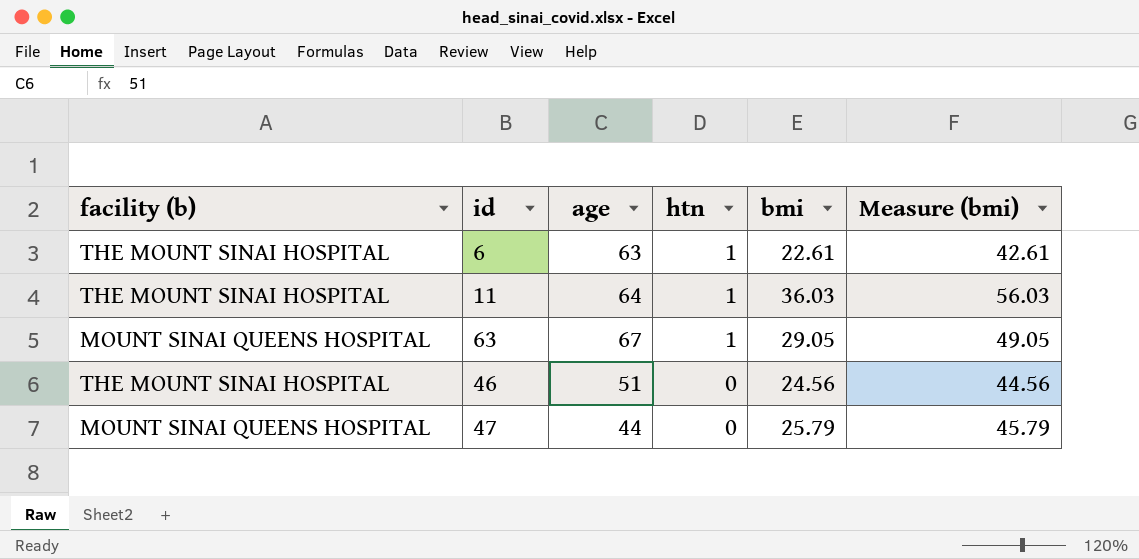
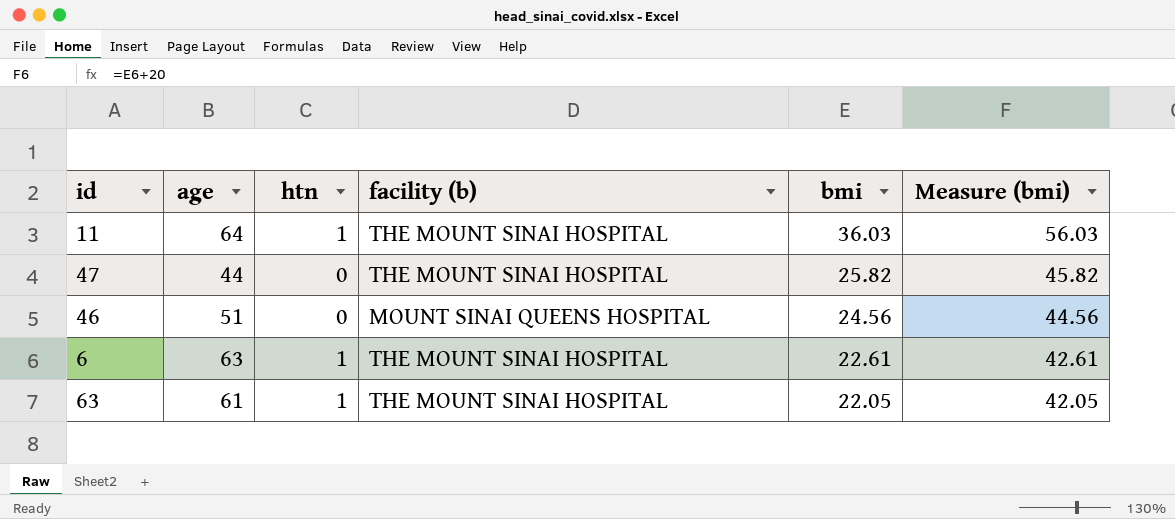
row order: htn descending -> bmi descending
column facility (b) | position: 1 -> 4
47 | facility (b): MOUNT SINAI QUEENS HOSPITAL -> THE MOUNT SINAI HOSPITAL
47 | bmi: 25.79 -> 25.82
47 | Measure (bmi): 45.79 -> 45.82
46 | facility (b): THE MOUNT SINAI HOSPITAL -> MOUNT SINAI QUEENS HOSPITAL
63 | age: 67 -> 61
63 | facility (b): MOUNT SINAI QUEENS HOSPITAL -> THE MOUNT SINAI HOSPITAL
63 | bmi: 29.05 -> 22.05
63 | Measure (bmi): 49.05 -> 42.05

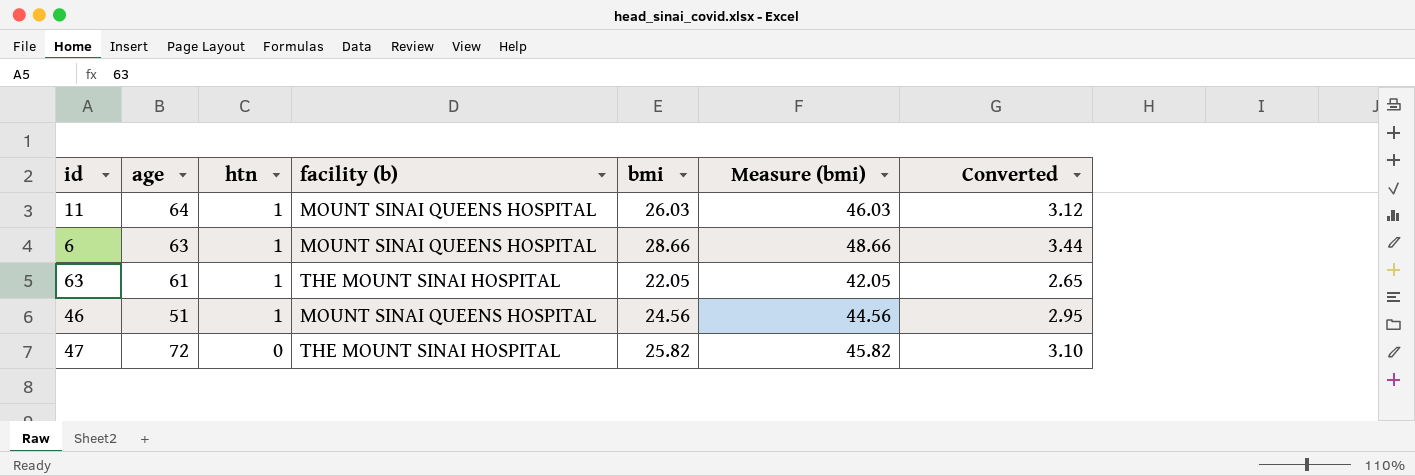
row order: bmi descending -> htn descending
column Converted | formula: none -> [bmi] * 0.12
11 | facility (b): THE MOUNT SINAI HOSPITAL -> MOUNT SINAI QUEENS HOSPITAL
11 | bmi: 36.03 -> 26.03
11 | Measure (bmi): 56.03 -> 46.03
6 | facility (b): THE MOUNT SINAI HOSPITAL -> MOUNT SINAI QUEENS HOSPITAL
6 | bmi: 22.61 -> 28.66
6 | Measure (bmi): 42.61 -> 48.66
46 | htn: 0 -> 1
47 | age: 44 -> 72

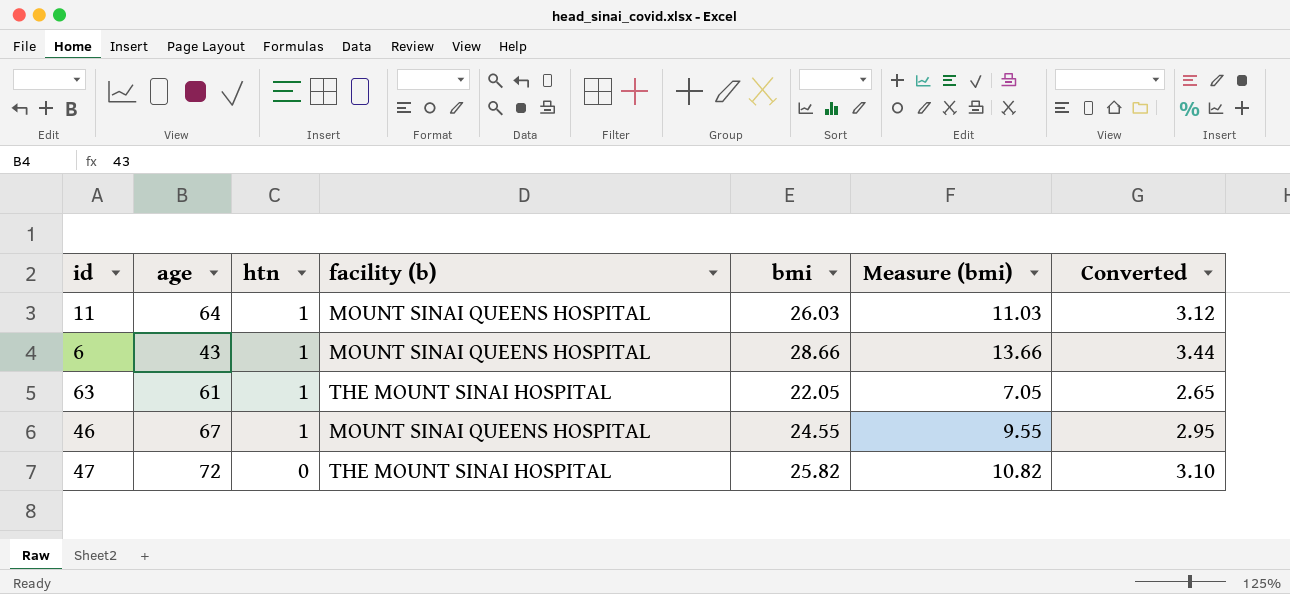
column Measure (bmi) | formula: [bmi] + 20 -> [bmi] - 15
6 | age: 63 -> 43
46 | age: 51 -> 67
46 | bmi: 24.56 -> 24.55

